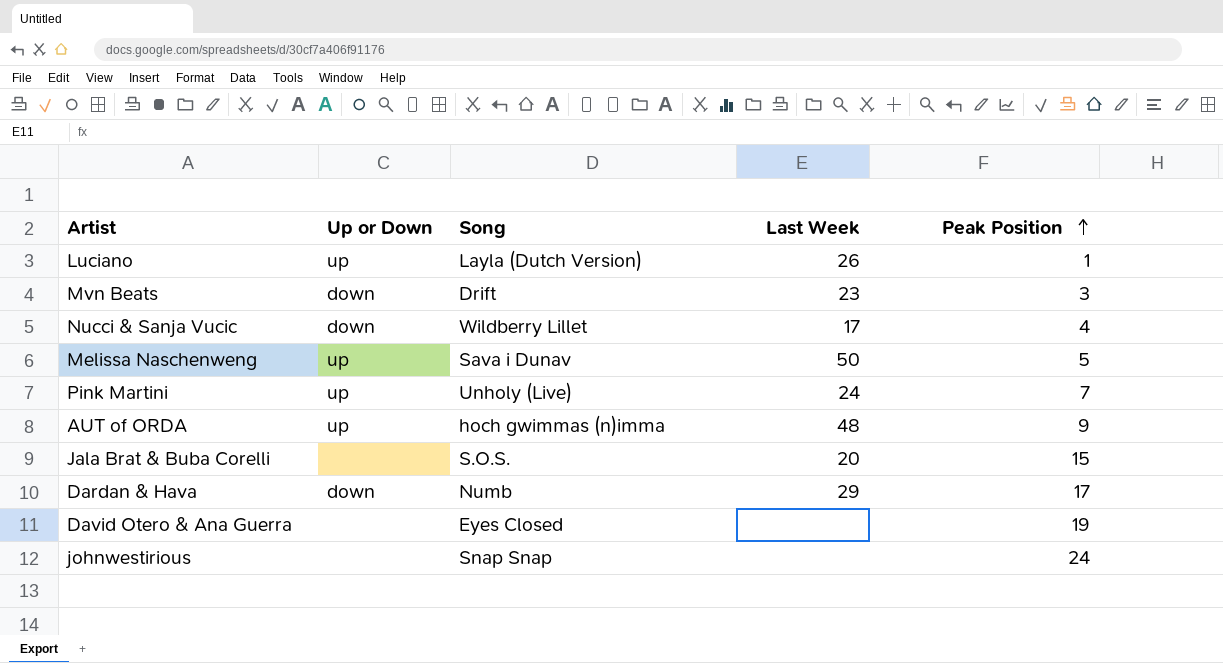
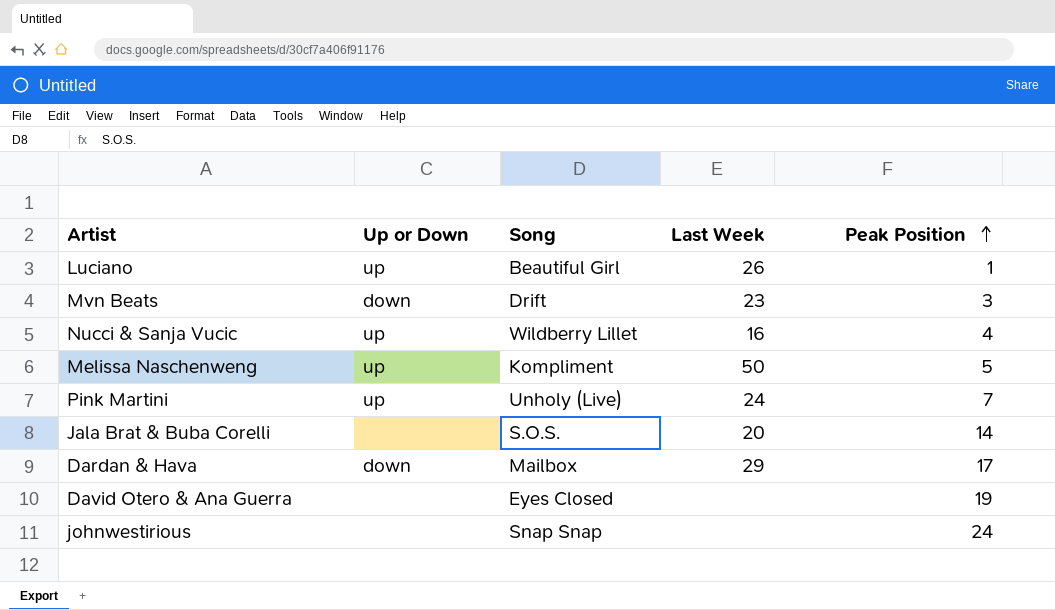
row AUT of ORDA: up | hoch gwimmas (n)imma | 48 | 9 -> none
Luciano | Song: Layla (Dutch Version) -> Beautiful Girl
Nucci & Sanja Vucic | Up or Down: down -> up
Nucci & Sanja Vucic | Last Week: 17 -> 16
Melissa Naschenweng | Song: Sava i Dunav -> Kompliment
Jala Brat & Buba Corelli | Peak Position: 15 -> 14
Dardan & Hava | Song: Numb -> Mailbox

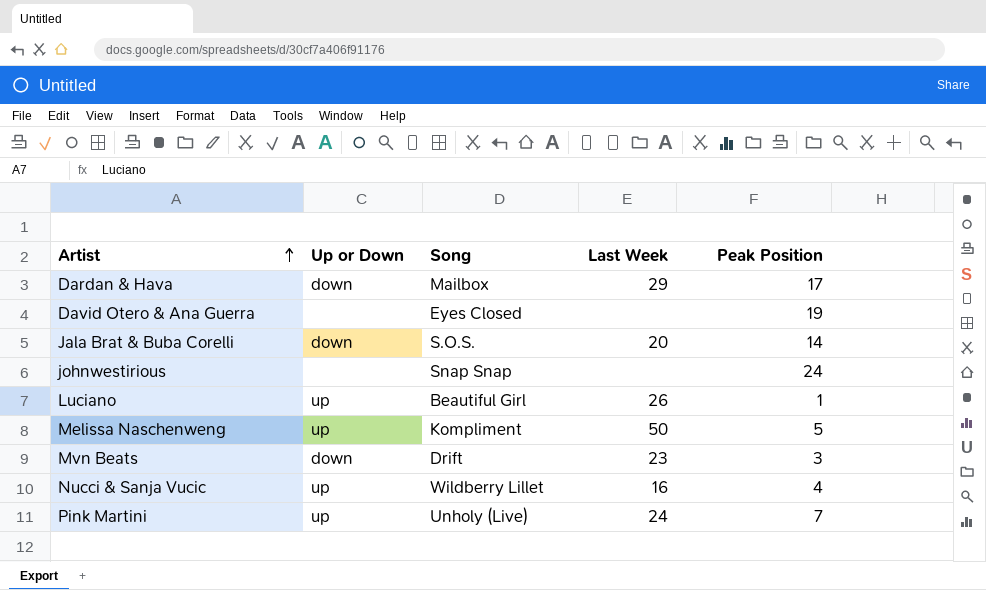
row order: Peak Position ascending -> Artist ascending
Jala Brat & Buba Corelli | Up or Down: none -> down

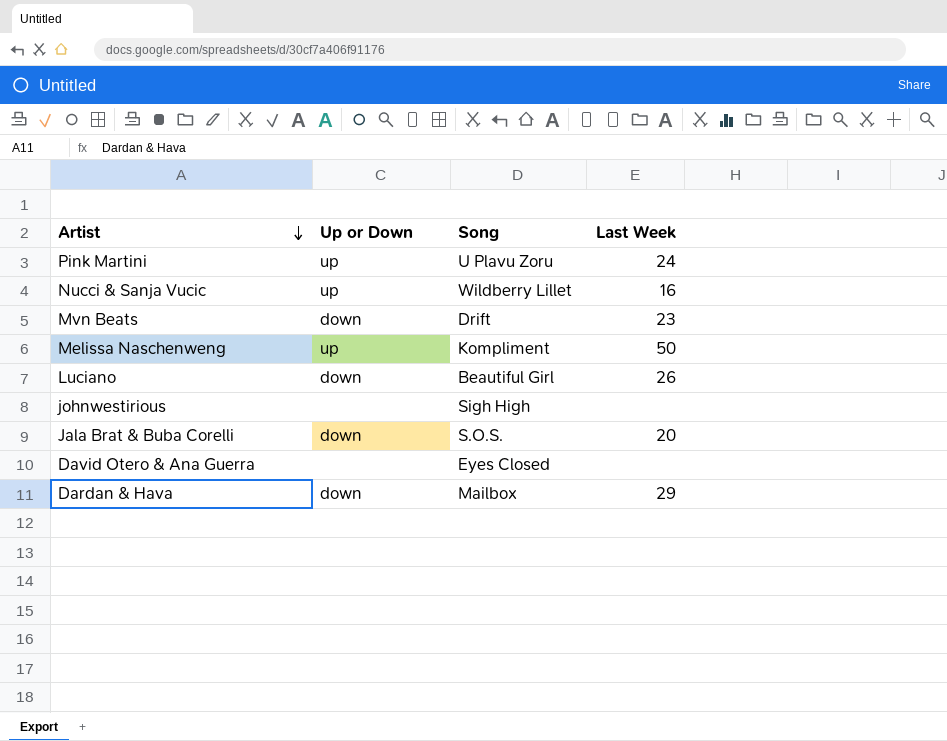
row order: Artist ascending -> Artist descending
column Peak Position | position: 5 -> none
Pink Martini | Song: Unholy (Live) -> U Plavu Zoru
Luciano | Up or Down: up -> down
johnwestirious | Song: Snap Snap -> Sigh High

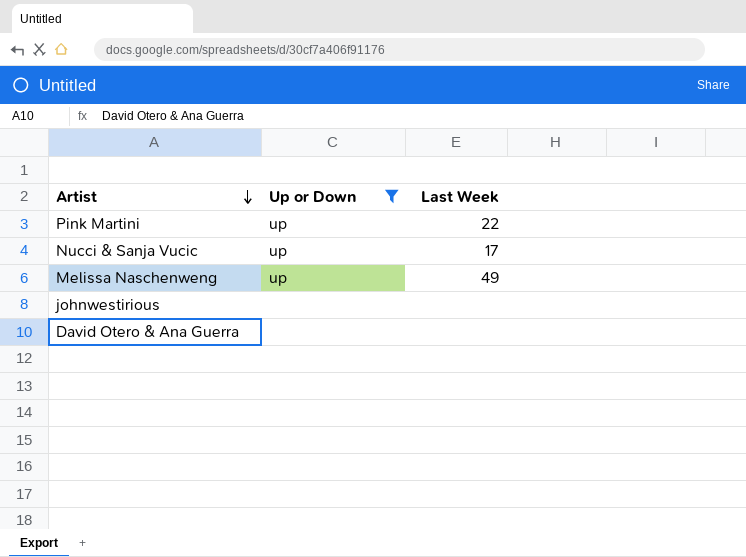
filter: none -> Up or Down != down
column Song | position: 3 -> none
Pink Martini | Last Week: 24 -> 22
Nucci & Sanja Vucic | Last Week: 16 -> 17
Melissa Naschenweng | Last Week: 50 -> 49

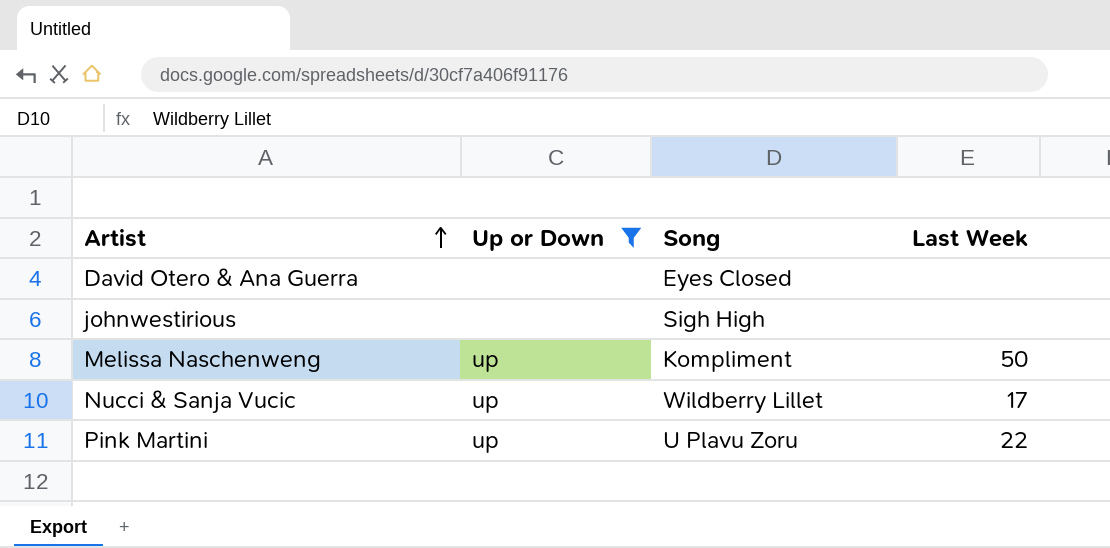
row order: Artist descending -> Artist ascending
column Song | position: none -> 3
Melissa Naschenweng | Last Week: 49 -> 50

